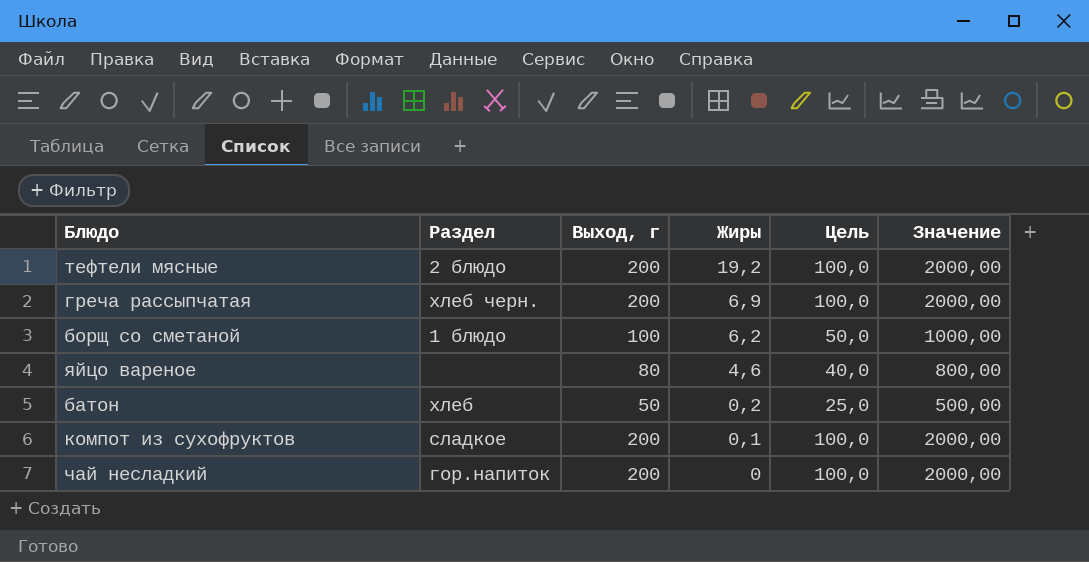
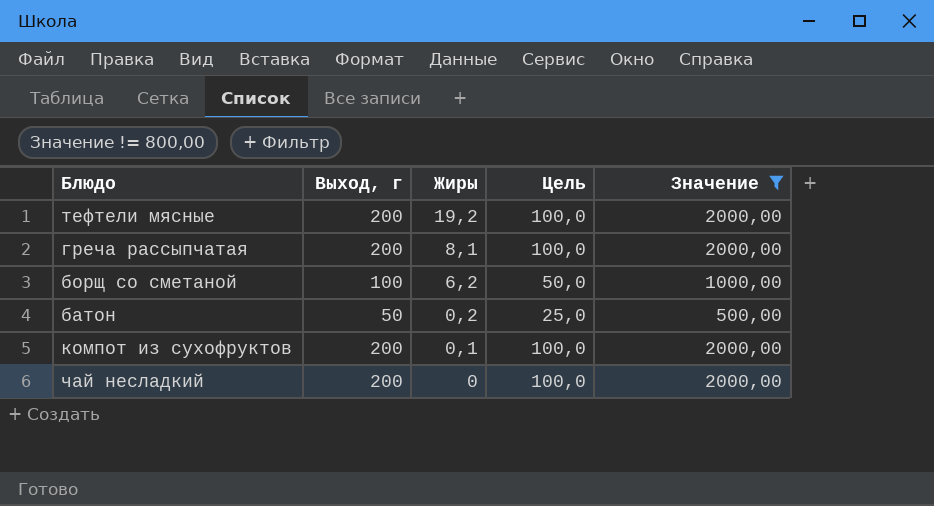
filter: none -> Значение != 800,00
column Раздел | position: 2 -> none
греча рассыпчатая | Жиры: 6,9 -> 8,1

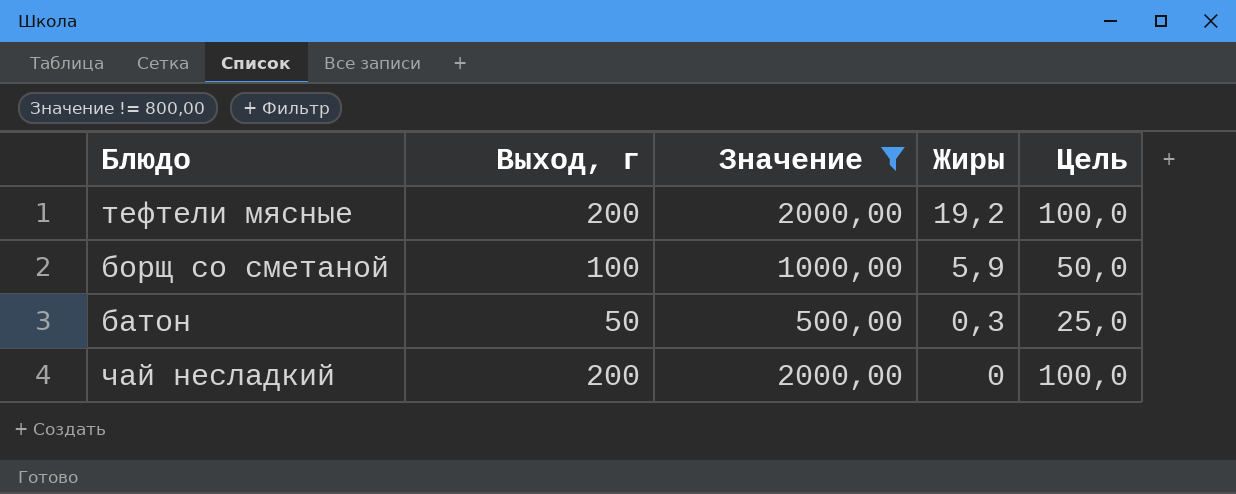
column Значение | position: 5 -> 3
row греча рассыпчатая: 200 | 8,1 | 100,0 | 2000,00 -> none
row компот из сухофруктов: 200 | 0,1 | 100,0 | 2000,00 -> none
борщ со сметаной | Жиры: 6,2 -> 5,9
батон | Жиры: 0,2 -> 0,3

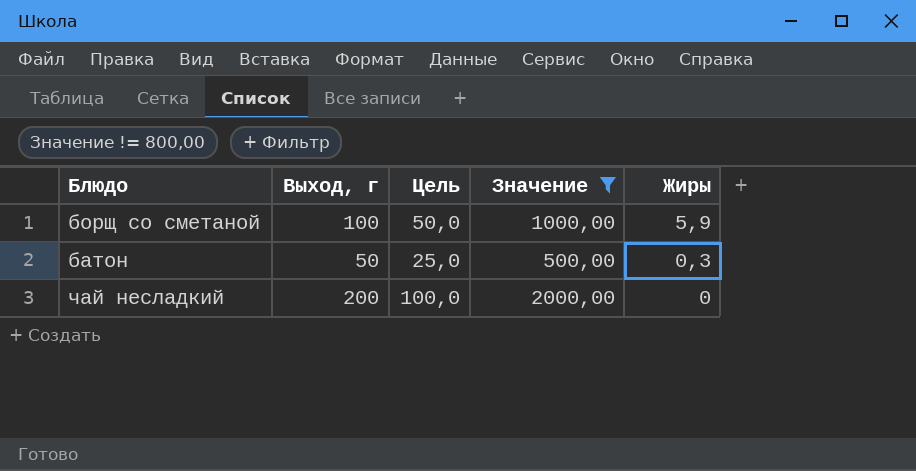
column Цель | position: 5 -> 3
row тефтели мясные: 200 | 2000,00 | 19,2 | 100,0 -> none

